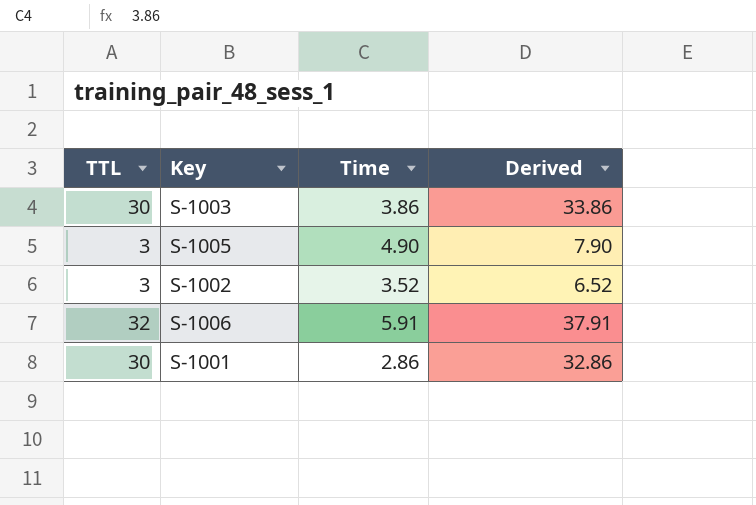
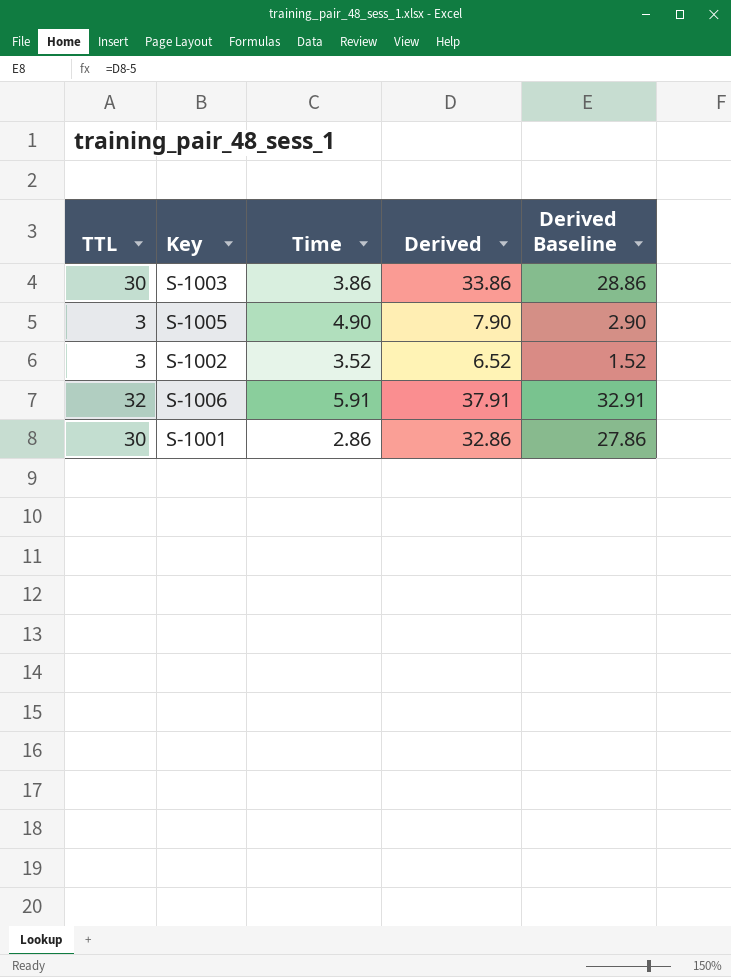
column Derived Baseline | formula: none -> [Derived] - 5

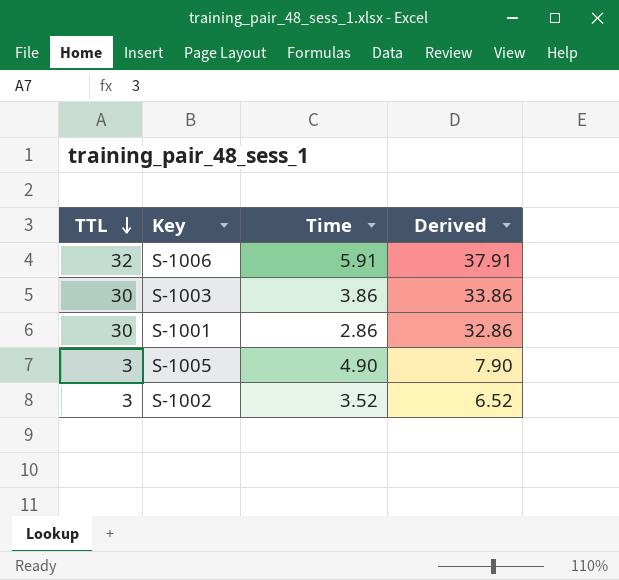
row order: none -> TTL descending
column Derived Baseline | formula: [Derived] - 5 -> none

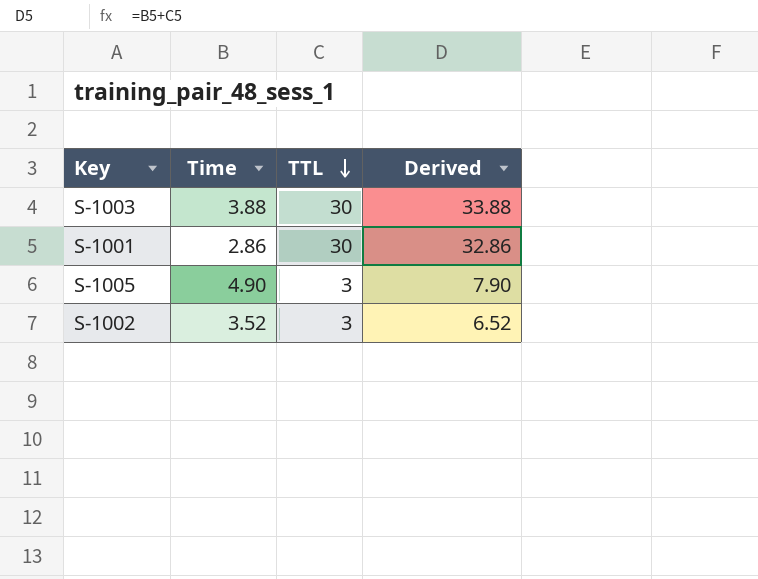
column TTL | position: 1 -> 3
row S-1006: 32 | 5.91 | 37.91 -> none
S-1003 | Time: 3.86 -> 3.88
S-1003 | Derived: 33.86 -> 33.88

